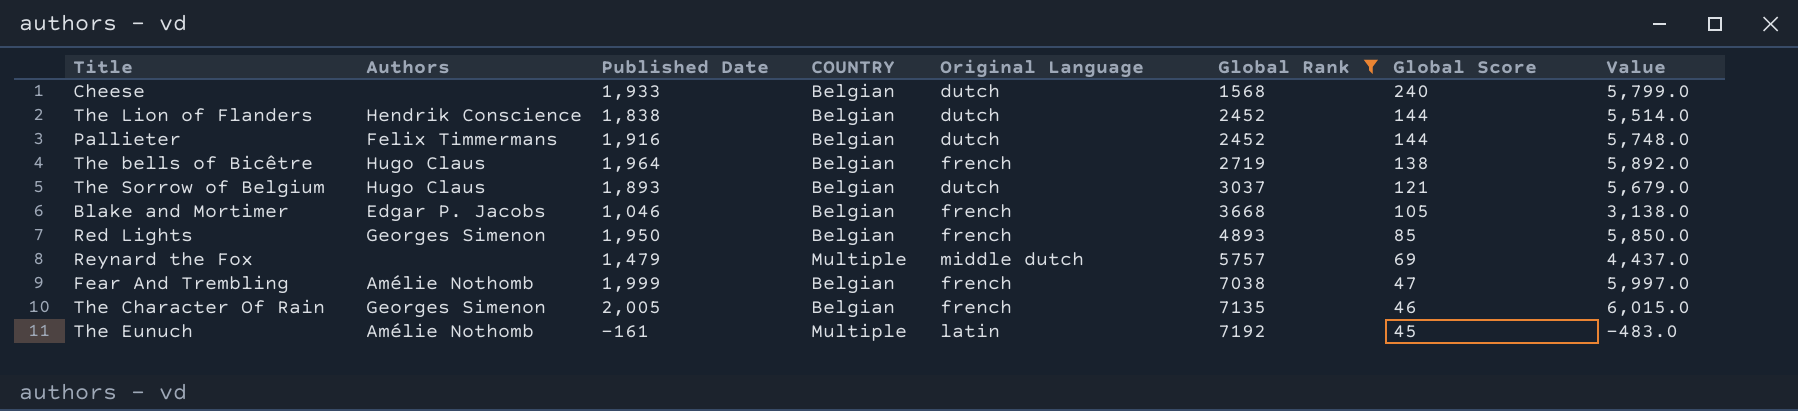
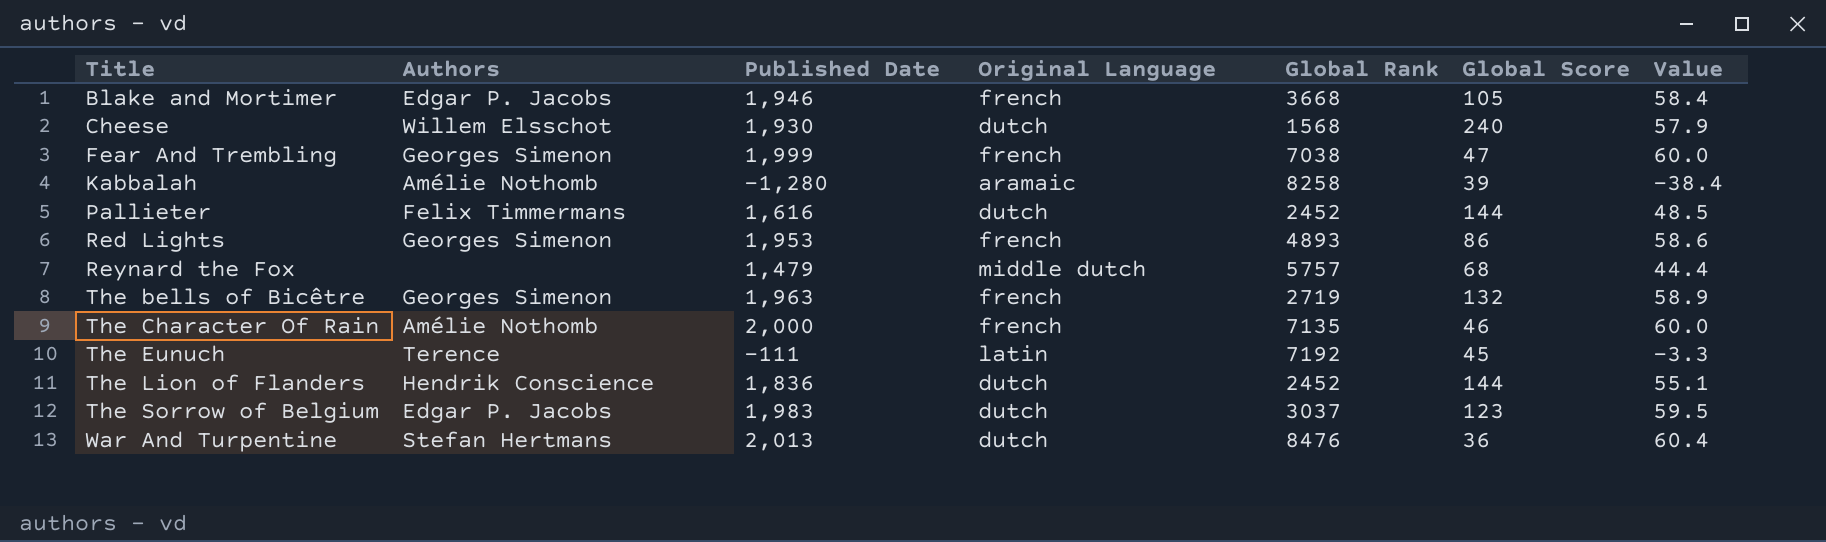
filter: Global Rank <= 7192 -> none
row order: Global Rank ascending -> Title ascending
column COUNTRY | position: 4 -> none
column Value | formula: [Published Date] * 3 -> [Published Date] * 0.03
Blake and Mortimer | Published Date: 1,046 -> 1,946
Cheese | Authors: none -> Willem Elsschot
Cheese | Published Date: 1,933 -> 1,930
Fear And Trembling | Authors: Amélie Nothomb -> Georges Simenon
Pallieter | Published Date: 1,916 -> 1,616
Red Lights | Published Date: 1,950 -> 1,953
Red Lights | Global Score: 85 -> 86
Reynard the Fox | Global Score: 69 -> 68
The bells of Bicêtre | Authors: Hugo Claus -> Georges Simenon
The bells of Bicêtre | Published Date: 1,964 -> 1,963
The bells of Bicêtre | Global Score: 138 -> 132
The Character Of Rain | Authors: Georges Simenon -> Amélie Nothomb
The Character Of Rain | Published Date: 2,005 -> 2,000
The Eunuch | Authors: Amélie Nothomb -> Terence
The Eunuch | Published Date: -161 -> -111
The Lion of Flanders | Published Date: 1,838 -> 1,836
The Sorrow of Belgium | Authors: Hugo Claus -> Edgar P. Jacobs
The Sorrow of Belgium | Published Date: 1,893 -> 1,983
The Sorrow of Belgium | Global Score: 121 -> 123

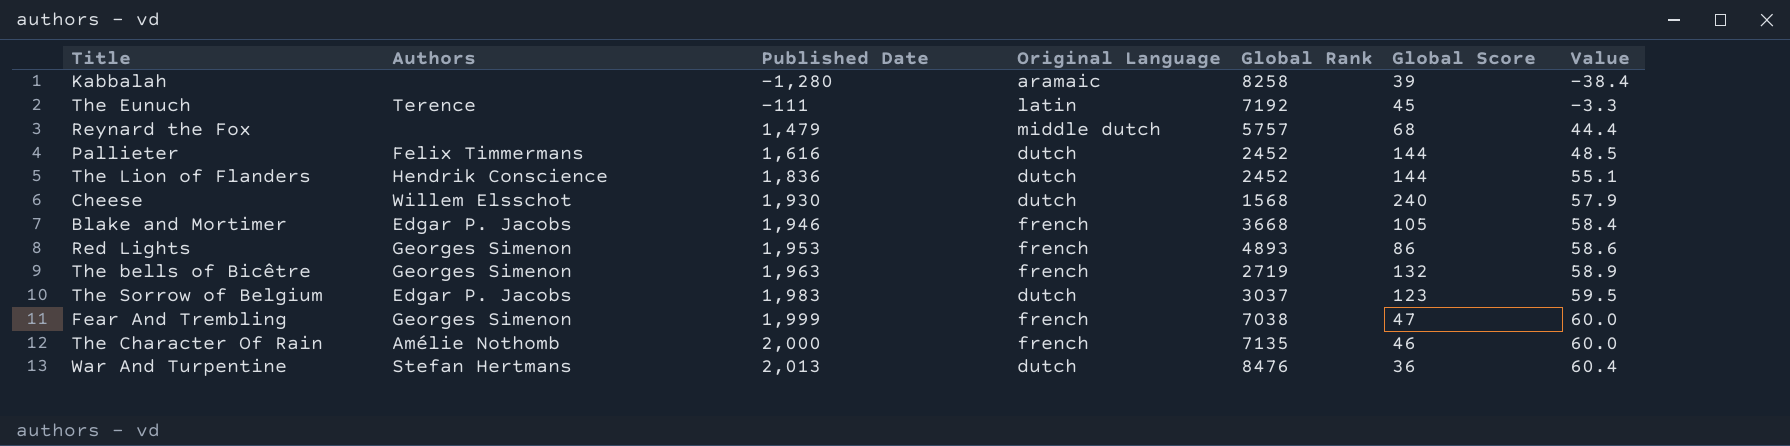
row order: Title ascending -> Published Date ascending
Kabbalah | Authors: Amélie Nothomb -> none

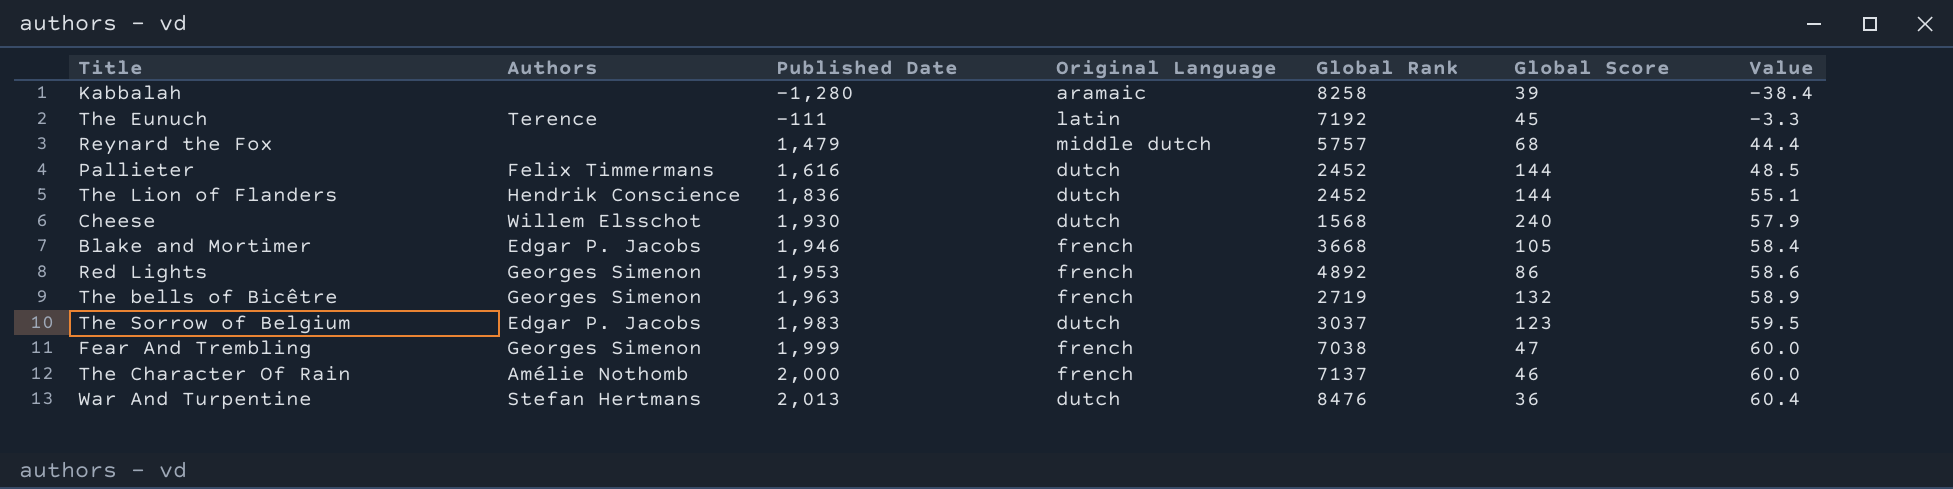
Red Lights | Global Rank: 4893 -> 4892
The Character Of Rain | Global Rank: 7135 -> 7137

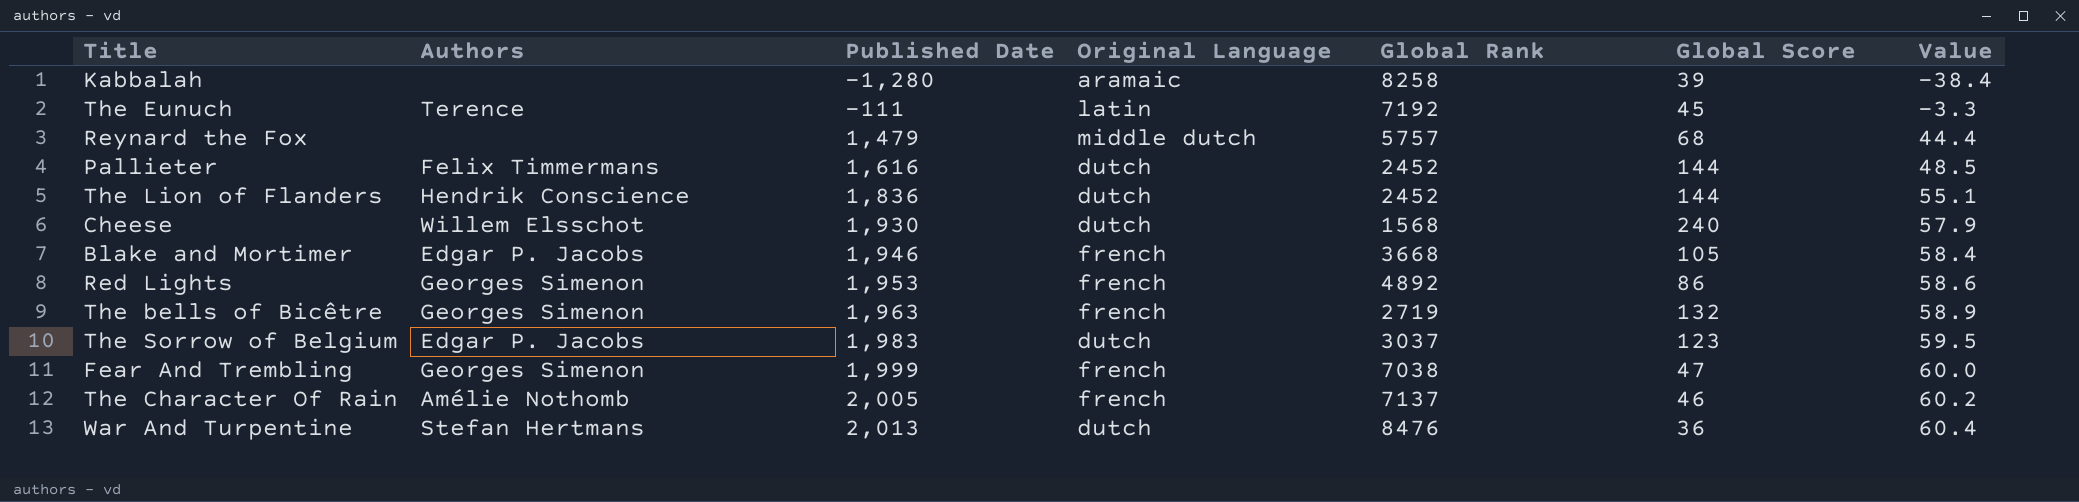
The Character Of Rain | Published Date: 2,000 -> 2,005
The Character Of Rain | Value: 60.0 -> 60.2

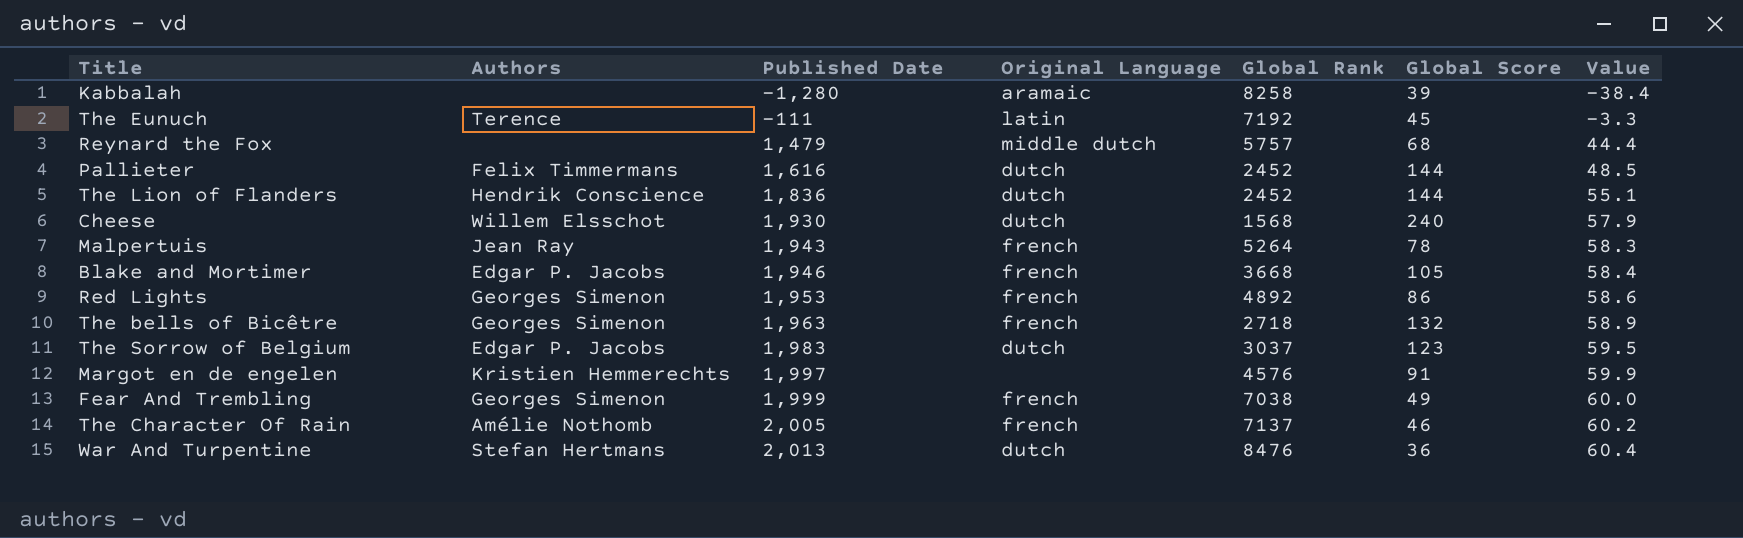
row Malpertuis: none -> Jean Ray | 1,943 | french | 5264 | 78 | 58.3
The bells of Bicêtre | Global Rank: 2719 -> 2718
row Margot en de engelen: none -> Kristien Hemmerechts | 1,997 | none | 4576 | 91 | 59.9
Fear And Trembling | Global Score: 47 -> 49

